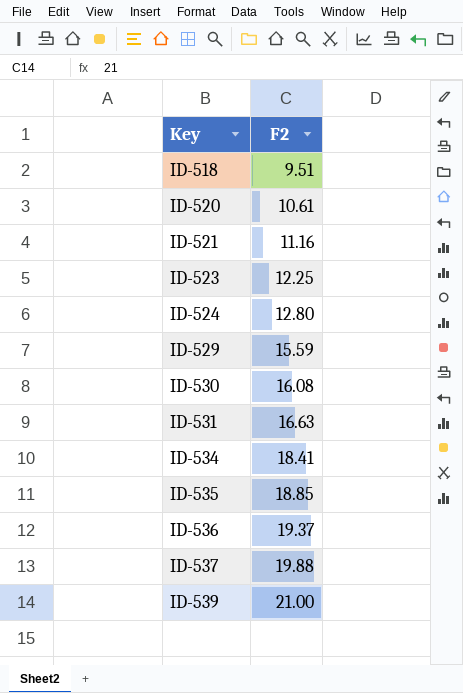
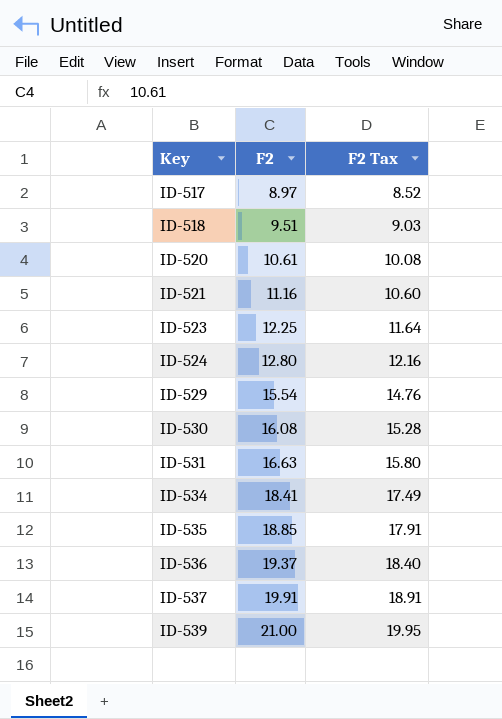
column F2 Tax | formula: none -> [F2] * 0.95
row ID-517: none -> 8.97 | 8.52
ID-529 | F2: 15.59 -> 15.54
ID-537 | F2: 19.88 -> 19.91

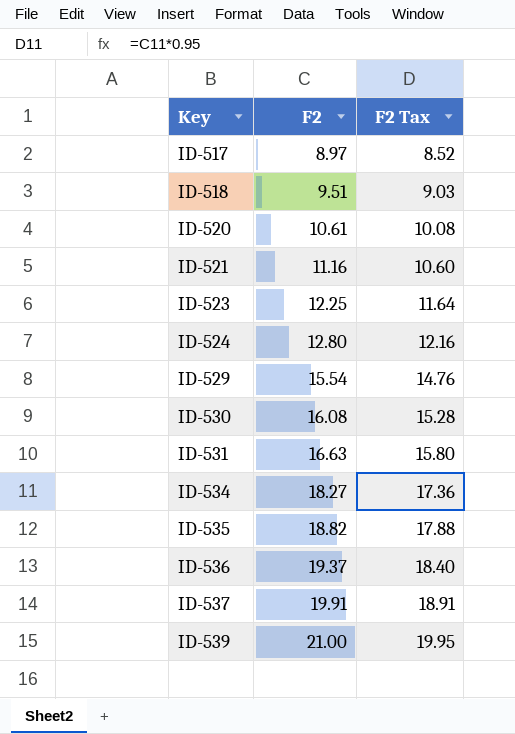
ID-534 | F2: 18.41 -> 18.27
ID-534 | F2 Tax: 17.49 -> 17.36
ID-535 | F2: 18.85 -> 18.82
ID-535 | F2 Tax: 17.91 -> 17.88

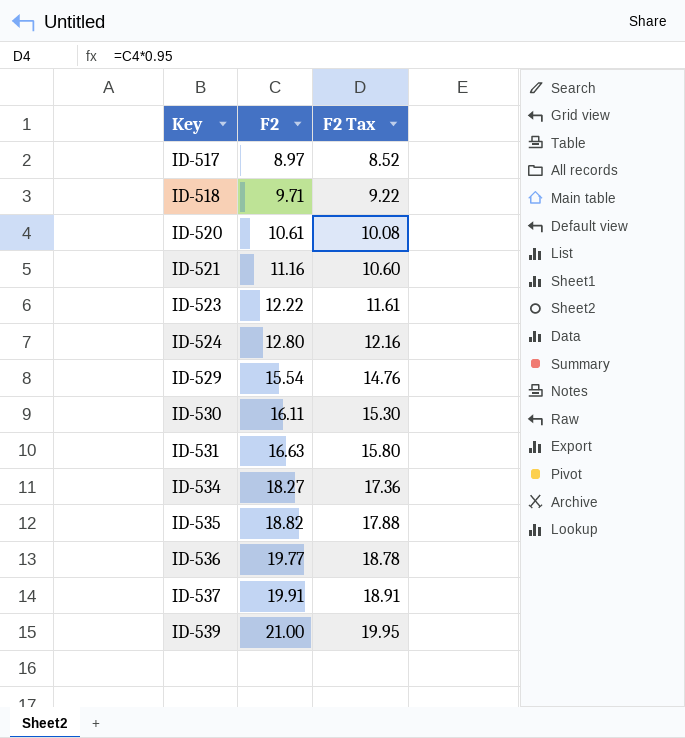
ID-518 | F2: 9.51 -> 9.71
ID-518 | F2 Tax: 9.03 -> 9.22
ID-523 | F2: 12.25 -> 12.22
ID-523 | F2 Tax: 11.64 -> 11.61
ID-530 | F2: 16.08 -> 16.11
ID-530 | F2 Tax: 15.28 -> 15.30
ID-536 | F2: 19.37 -> 19.77
ID-536 | F2 Tax: 18.40 -> 18.78

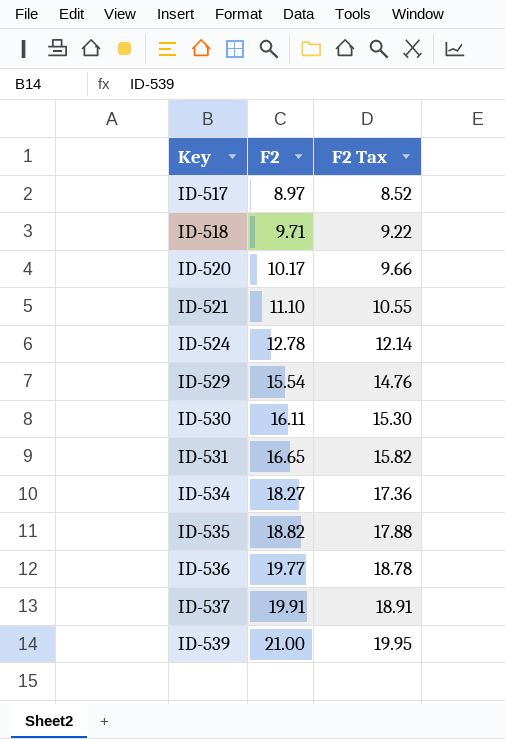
row ID-523: 12.22 | 11.61 -> none
ID-520 | F2: 10.61 -> 10.17
ID-520 | F2 Tax: 10.08 -> 9.66
ID-521 | F2: 11.16 -> 11.10
ID-521 | F2 Tax: 10.60 -> 10.55
ID-524 | F2: 12.80 -> 12.78
ID-524 | F2 Tax: 12.16 -> 12.14
ID-531 | F2: 16.63 -> 16.65
ID-531 | F2 Tax: 15.80 -> 15.82

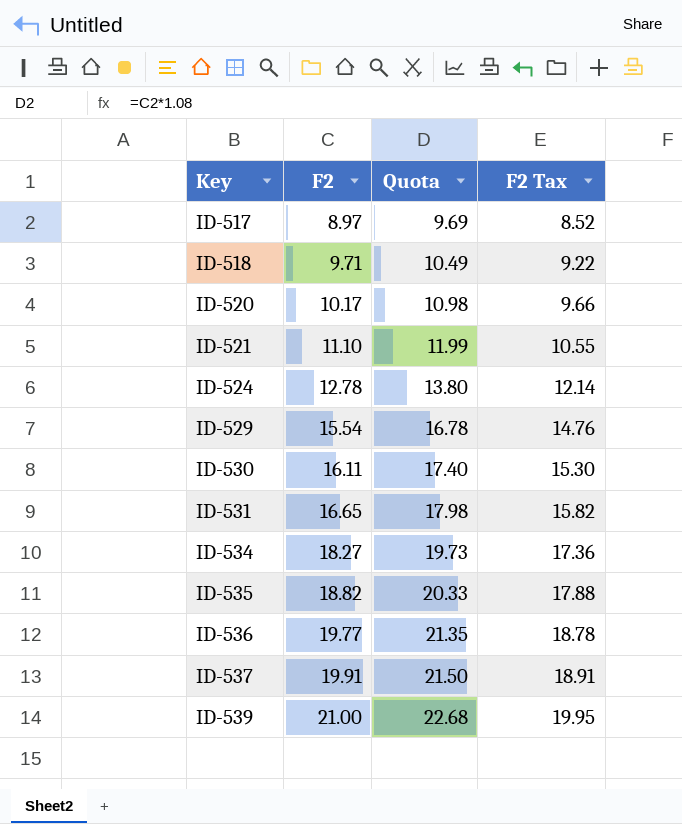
column Quota | formula: none -> [F2] * 1.08

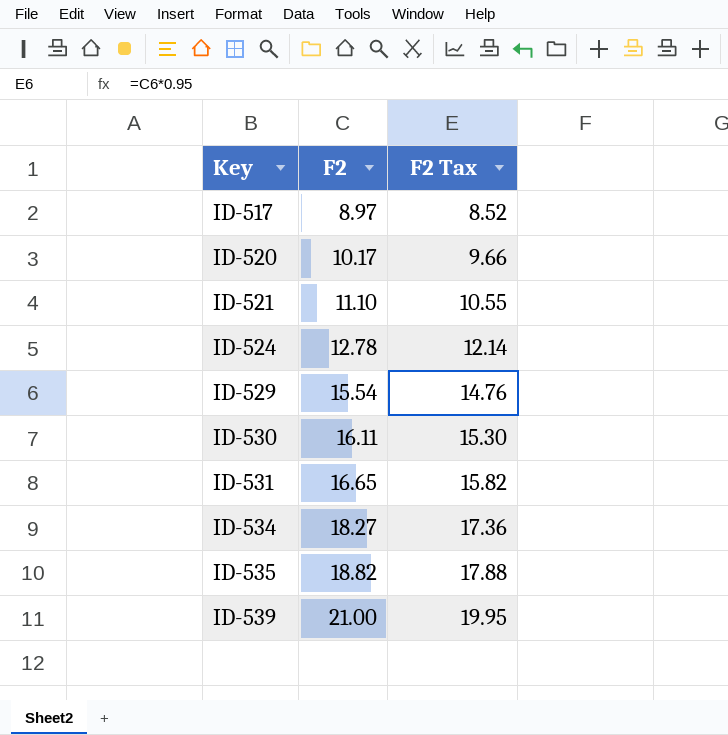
column Quota | formula: [F2] * 1.08 -> none
row ID-518: 9.71 | 10.49 | 9.22 -> none
row ID-536: 19.77 | 21.35 | 18.78 -> none
row ID-537: 19.91 | 21.50 | 18.91 -> none

